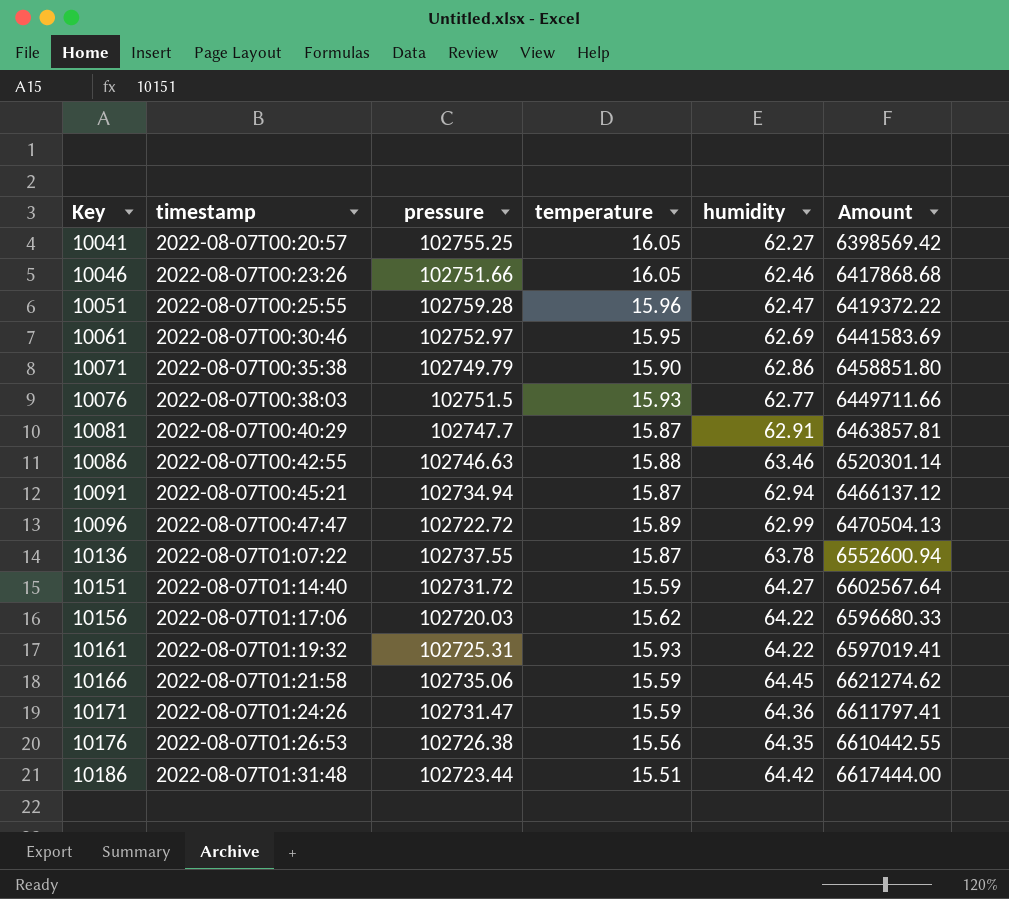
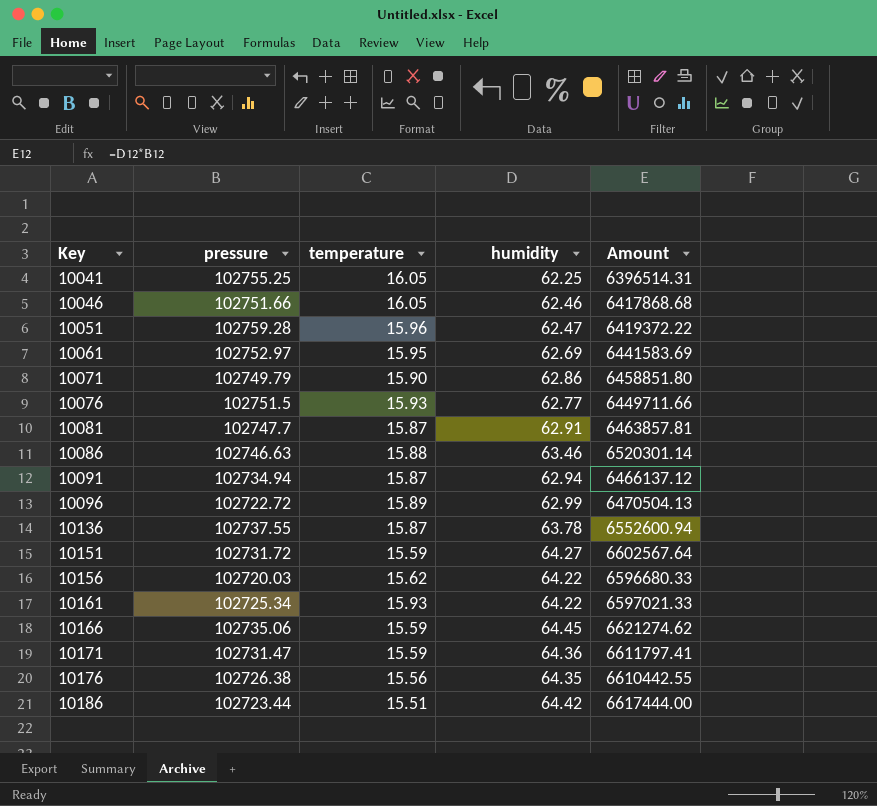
column timestamp | position: 2 -> none
10041 | humidity: 62.27 -> 62.25
10041 | Amount: 6398569.42 -> 6396514.31
10161 | pressure: 102725.31 -> 102725.34
10161 | Amount: 6597019.41 -> 6597021.33

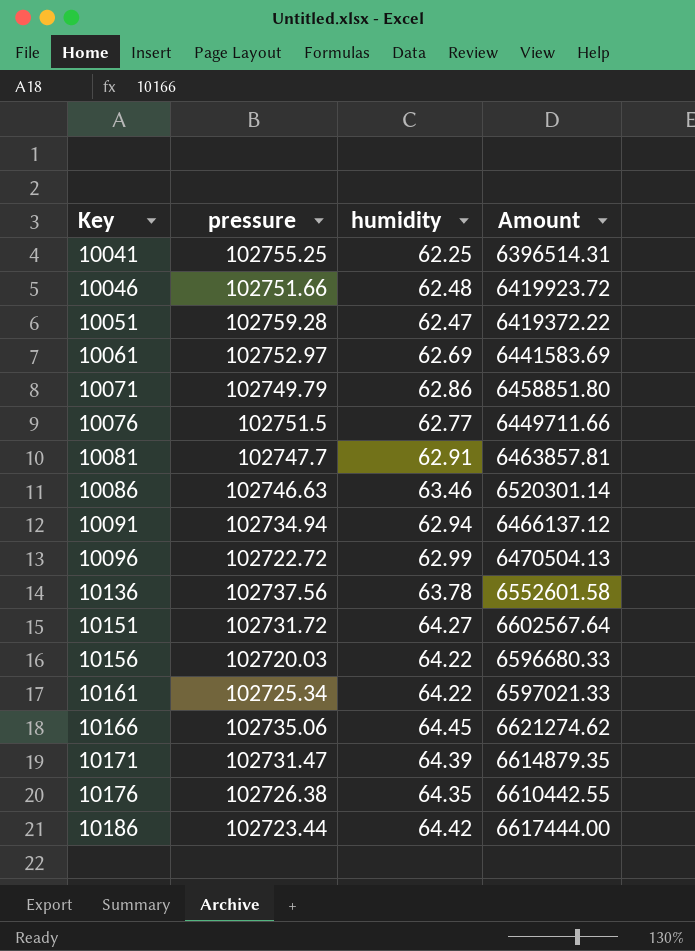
column temperature | position: 3 -> none
10046 | humidity: 62.46 -> 62.48
10046 | Amount: 6417868.68 -> 6419923.72
10136 | pressure: 102737.55 -> 102737.56
10136 | Amount: 6552600.94 -> 6552601.58
10171 | humidity: 64.36 -> 64.39
10171 | Amount: 6611797.41 -> 6614879.35

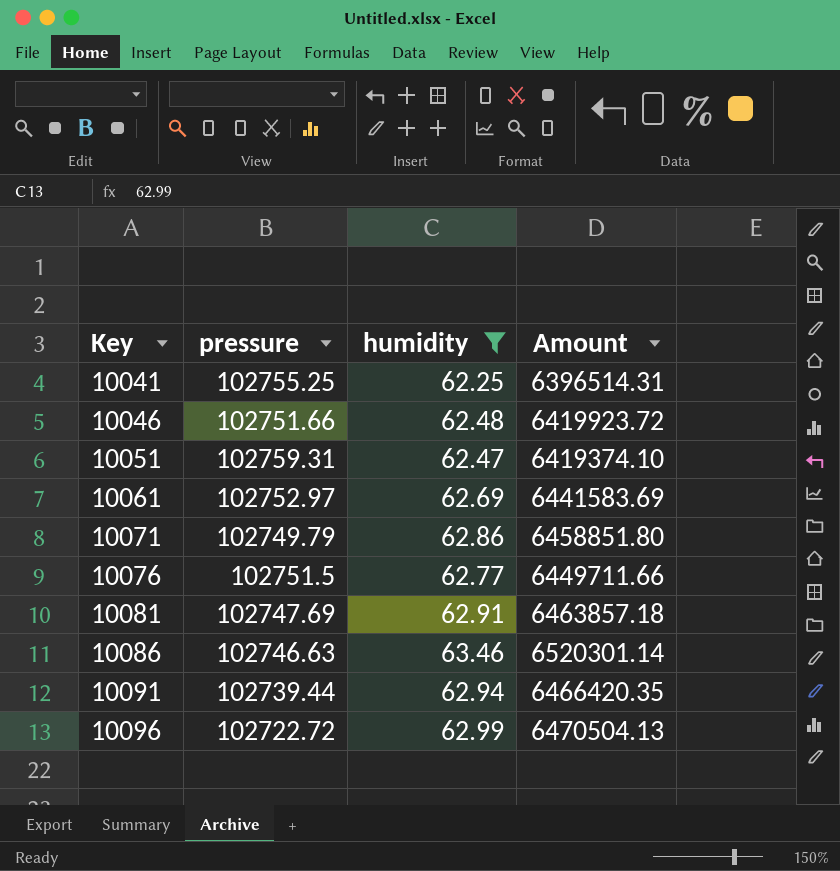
filter: none -> humidity <= 63.46
10051 | pressure: 102759.28 -> 102759.31
10051 | Amount: 6419372.22 -> 6419374.10
10081 | pressure: 102747.7 -> 102747.69
10081 | Amount: 6463857.81 -> 6463857.18
10091 | pressure: 102734.94 -> 102739.44
10091 | Amount: 6466137.12 -> 6466420.35

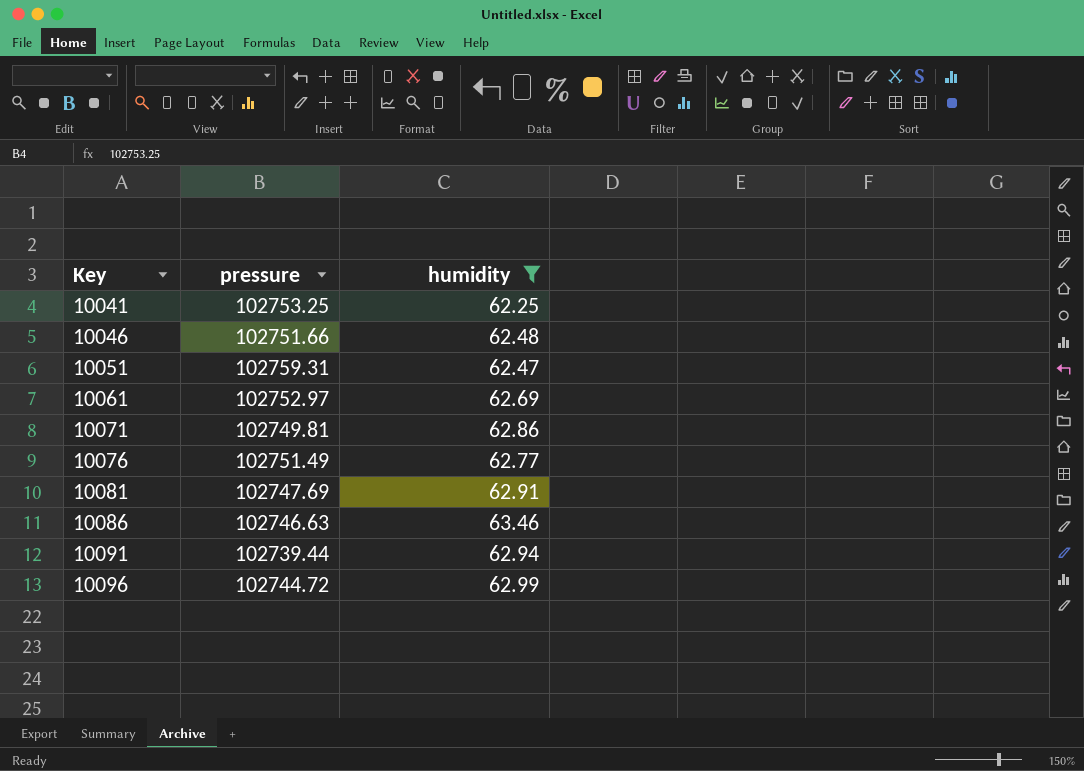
column Amount | formula: [pressure] * [humidity] -> none
10041 | pressure: 102755.25 -> 102753.25
10071 | pressure: 102749.79 -> 102749.81
10076 | pressure: 102751.5 -> 102751.49
10096 | pressure: 102722.72 -> 102744.72

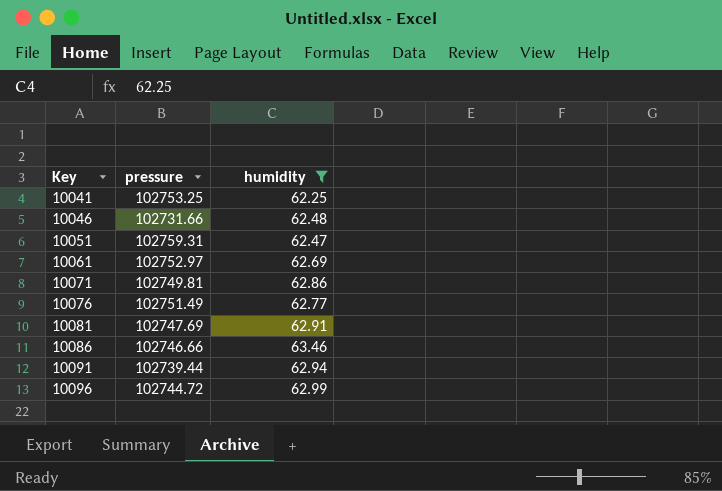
10046 | pressure: 102751.66 -> 102731.66
10086 | pressure: 102746.63 -> 102746.66

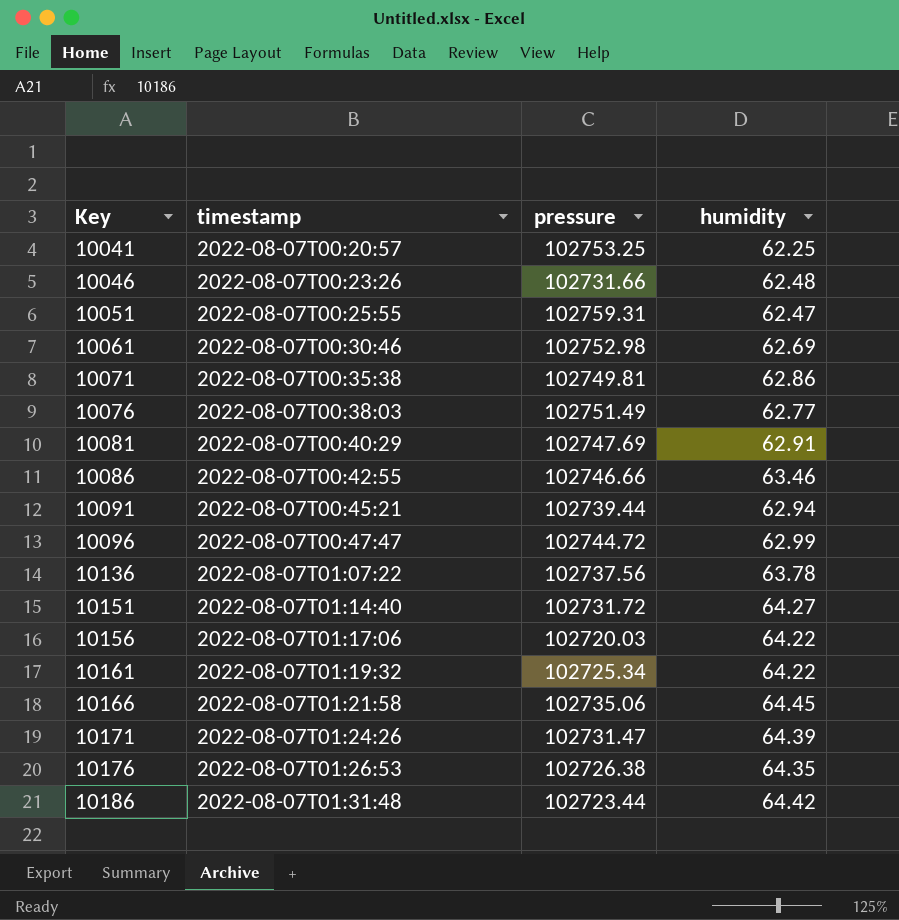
filter: humidity <= 63.46 -> none
column timestamp | position: none -> 2
10061 | pressure: 102752.97 -> 102752.98

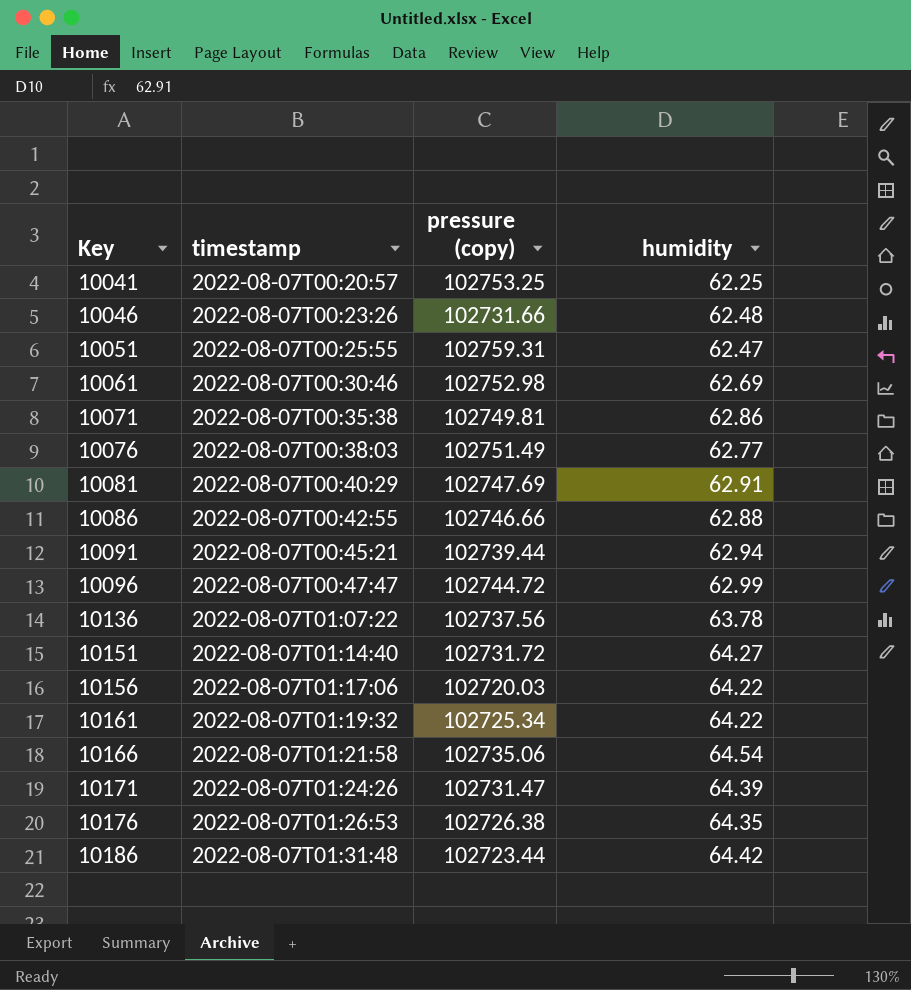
column name: pressure -> pressure (copy)
10086 | humidity: 63.46 -> 62.88
10166 | humidity: 64.45 -> 64.54

